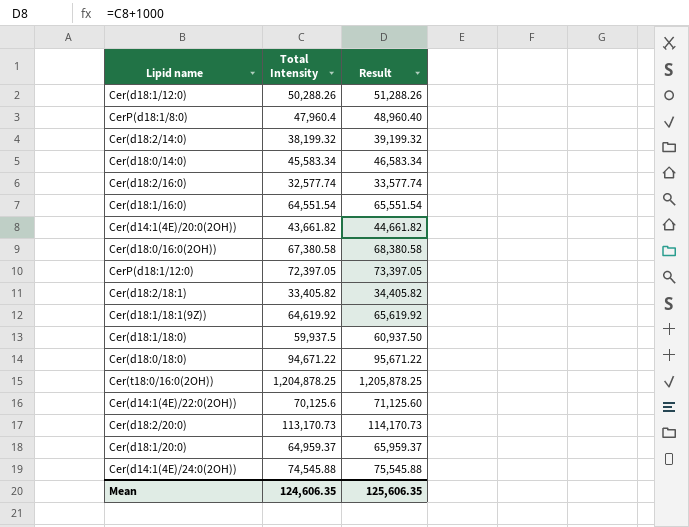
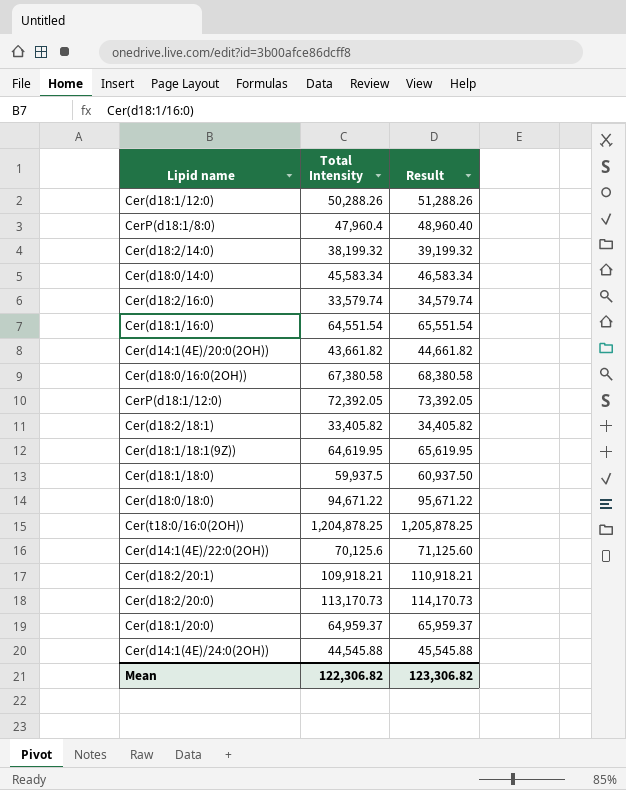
Cer(d18:2/16:0) | Total Intensity: 32,577.74 -> 33,579.74
Cer(d18:2/16:0) | Result: 33,577.74 -> 34,579.74
CerP(d18:1/12:0) | Total Intensity: 72,397.05 -> 72,392.05
CerP(d18:1/12:0) | Result: 73,397.05 -> 73,392.05
Cer(d18:1/18:1(9Z)) | Total Intensity: 64,619.92 -> 64,619.95
Cer(d18:1/18:1(9Z)) | Result: 65,619.92 -> 65,619.95
row Cer(d18:2/20:1): none -> 109,918.21 | 110,918.21
Cer(d14:1(4E)/24:0(2OH)) | Total Intensity: 74,545.88 -> 44,545.88
Cer(d14:1(4E)/24:0(2OH)) | Result: 75,545.88 -> 45,545.88
Mean | Total Intensity: 124,606.35 -> 122,306.82
Mean | Result: 125,606.35 -> 123,306.82

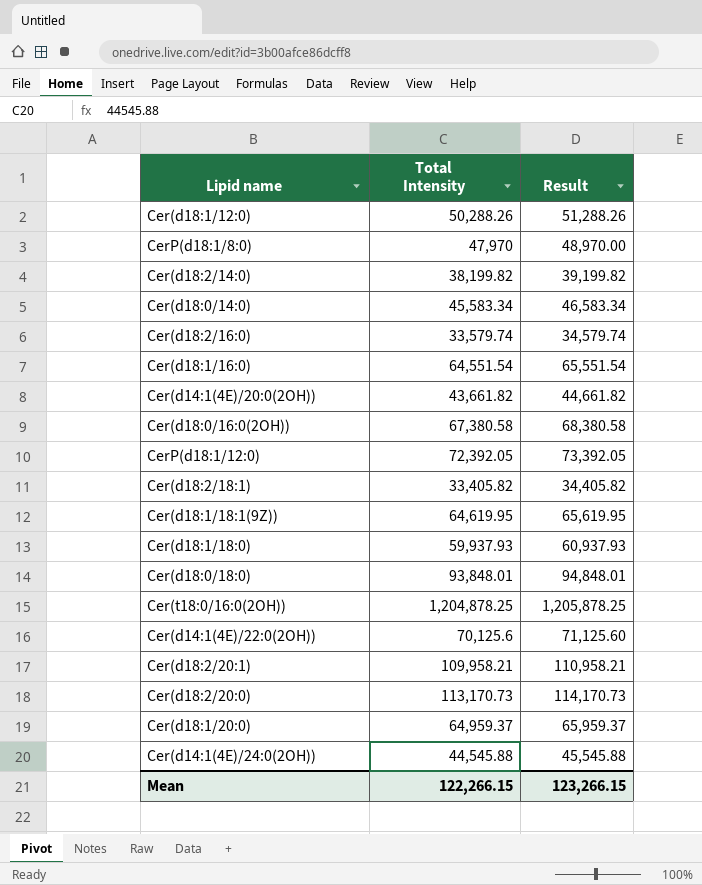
CerP(d18:1/8:0) | Total Intensity: 47,960.4 -> 47,970
CerP(d18:1/8:0) | Result: 48,960.40 -> 48,970.00
Cer(d18:2/14:0) | Total Intensity: 38,199.32 -> 38,199.82
Cer(d18:2/14:0) | Result: 39,199.32 -> 39,199.82
Cer(d18:1/18:0) | Total Intensity: 59,937.5 -> 59,937.93
Cer(d18:1/18:0) | Result: 60,937.50 -> 60,937.93
Cer(d18:0/18:0) | Total Intensity: 94,671.22 -> 93,848.01
Cer(d18:0/18:0) | Result: 95,671.22 -> 94,848.01
Cer(d18:2/20:1) | Total Intensity: 109,918.21 -> 109,958.21
Cer(d18:2/20:1) | Result: 110,918.21 -> 110,958.21
Mean | Total Intensity: 122,306.82 -> 122,266.15
Mean | Result: 123,306.82 -> 123,266.15

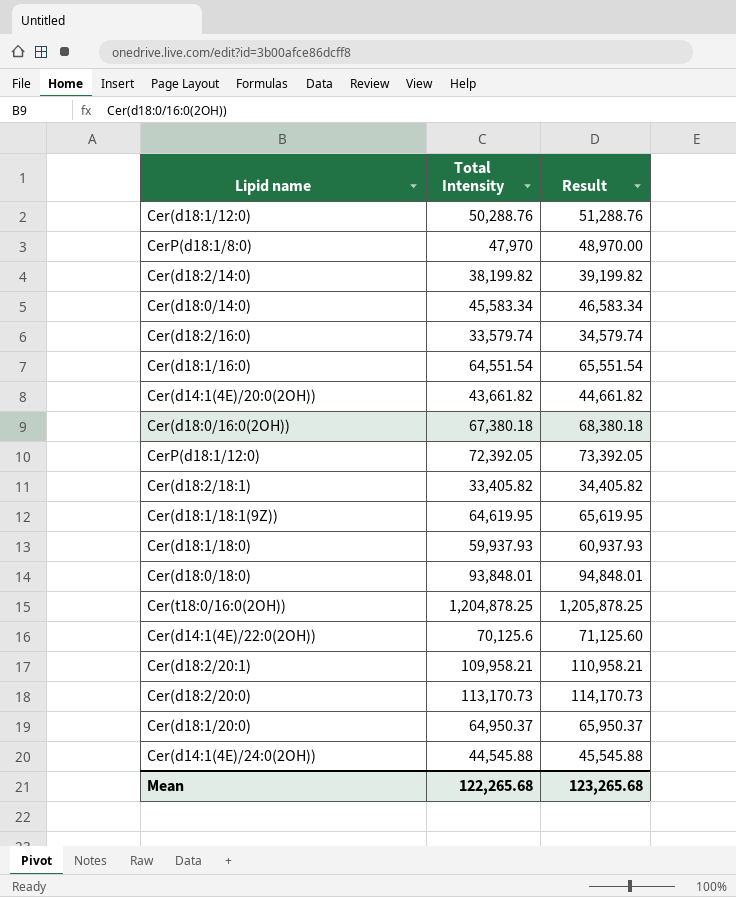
Cer(d18:1/12:0) | Total Intensity: 50,288.26 -> 50,288.76
Cer(d18:1/12:0) | Result: 51,288.26 -> 51,288.76
Cer(d18:0/16:0(2OH)) | Total Intensity: 67,380.58 -> 67,380.18
Cer(d18:0/16:0(2OH)) | Result: 68,380.58 -> 68,380.18
Cer(d18:1/20:0) | Total Intensity: 64,959.37 -> 64,950.37
Cer(d18:1/20:0) | Result: 65,959.37 -> 65,950.37
Mean | Total Intensity: 122,266.15 -> 122,265.68
Mean | Result: 123,266.15 -> 123,265.68

